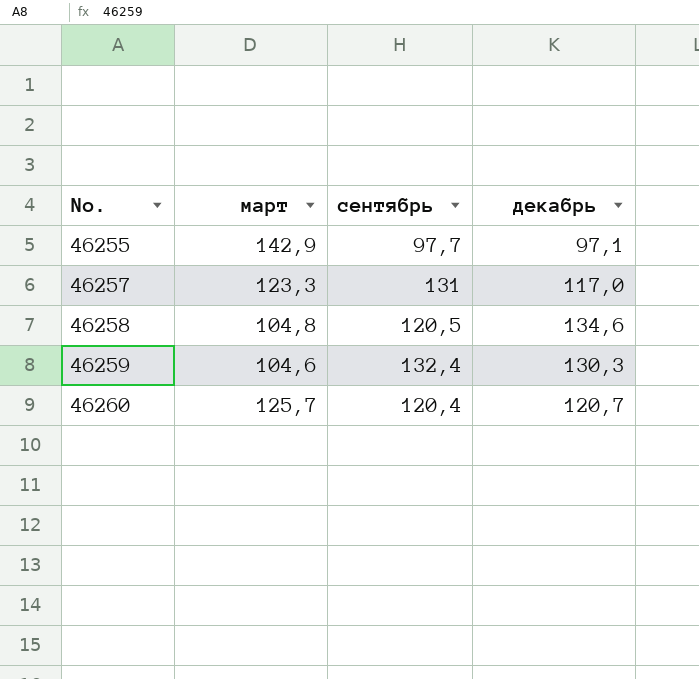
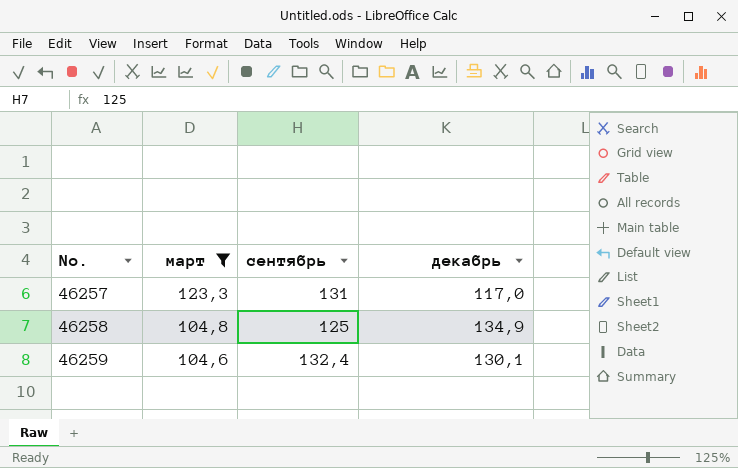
filter: none -> март <= 123,3
46258 | сентябрь: 120,5 -> 125
46258 | декабрь: 134,6 -> 134,9
46259 | декабрь: 130,3 -> 130,1

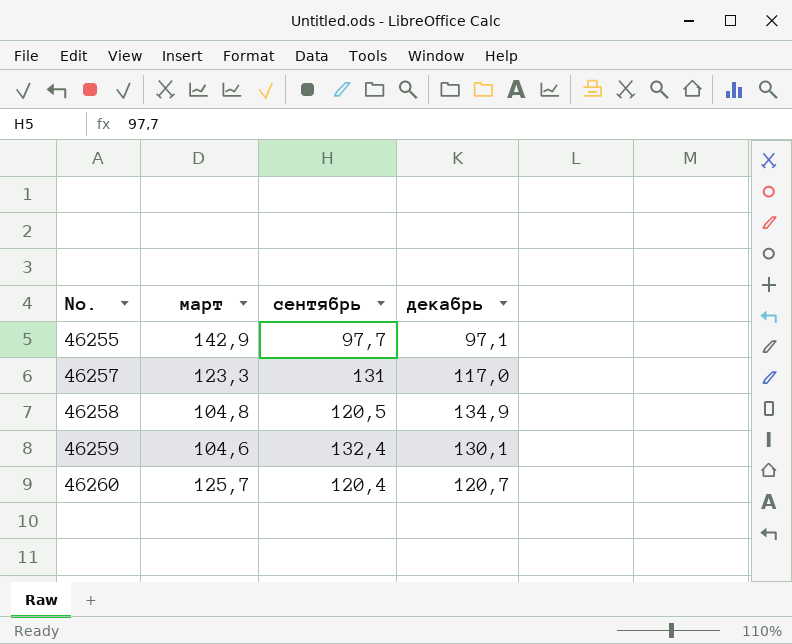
filter: март <= 123,3 -> none
46258 | сентябрь: 125 -> 120,5

